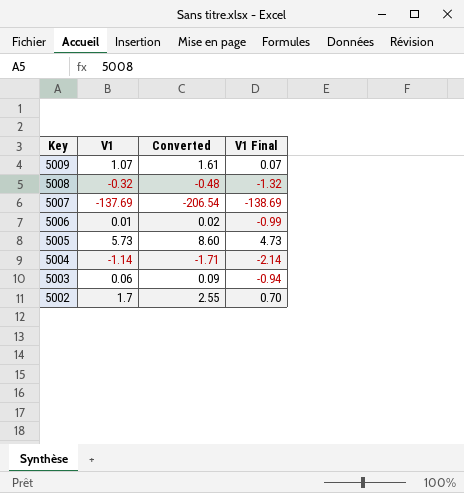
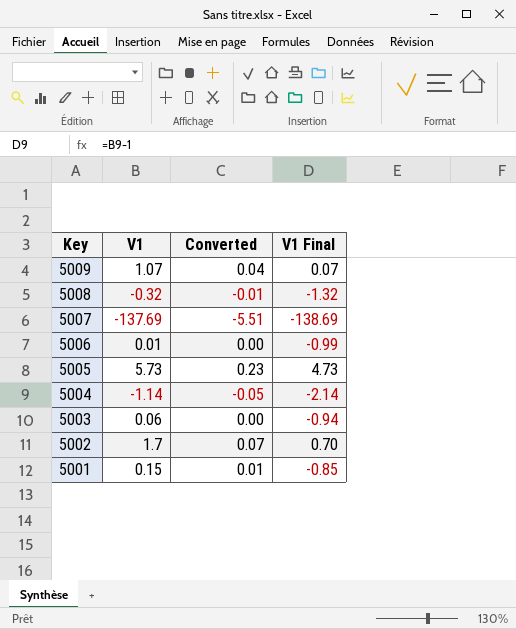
column Converted | formula: [V1] * 1.5 -> [V1] * 0.04
row 5001: none -> 0.15 | 0.01 | -0.85

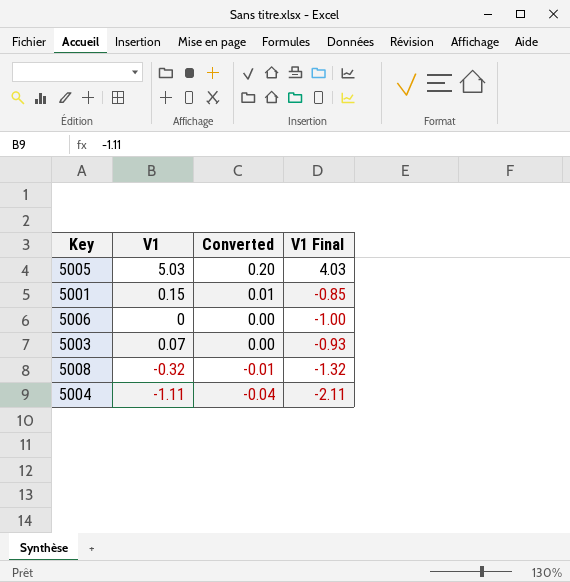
row order: Key descending -> Converted descending
row 5009: 1.07 | 0.04 | 0.07 -> none
row 5007: -137.69 | -5.51 | -138.69 -> none
row 5002: 1.7 | 0.07 | 0.70 -> none
5005 | V1: 5.73 -> 5.03
5005 | Converted: 0.23 -> 0.20
5005 | V1 Final: 4.73 -> 4.03
5006 | V1: 0.01 -> 0
5006 | V1 Final: -0.99 -> -1.00
5003 | V1: 0.06 -> 0.07
5003 | V1 Final: -0.94 -> -0.93
5004 | V1: -1.14 -> -1.11
5004 | Converted: -0.05 -> -0.04
5004 | V1 Final: -2.14 -> -2.11

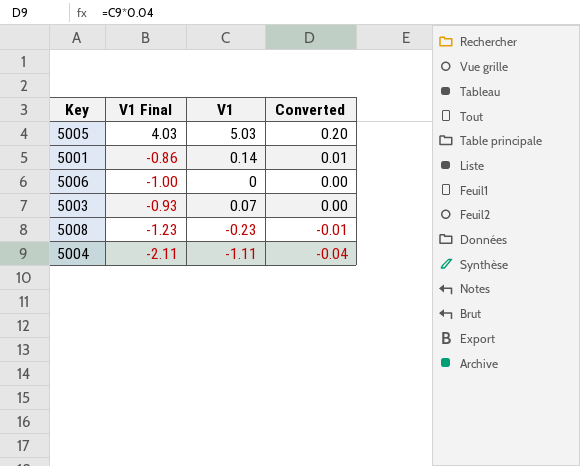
column V1 Final | position: 4 -> 2
5001 | V1 Final: -0.85 -> -0.86
5001 | V1: 0.15 -> 0.14
5008 | V1 Final: -1.32 -> -1.23
5008 | V1: -0.32 -> -0.23

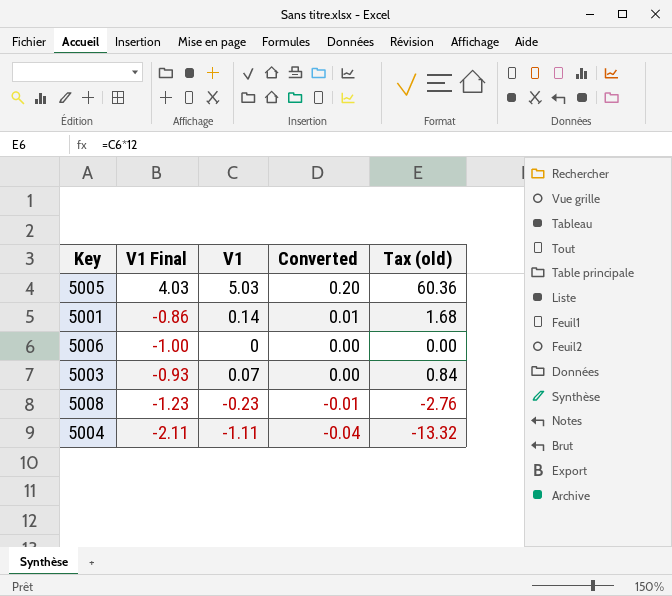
column Tax (old) | formula: none -> [V1] * 12

